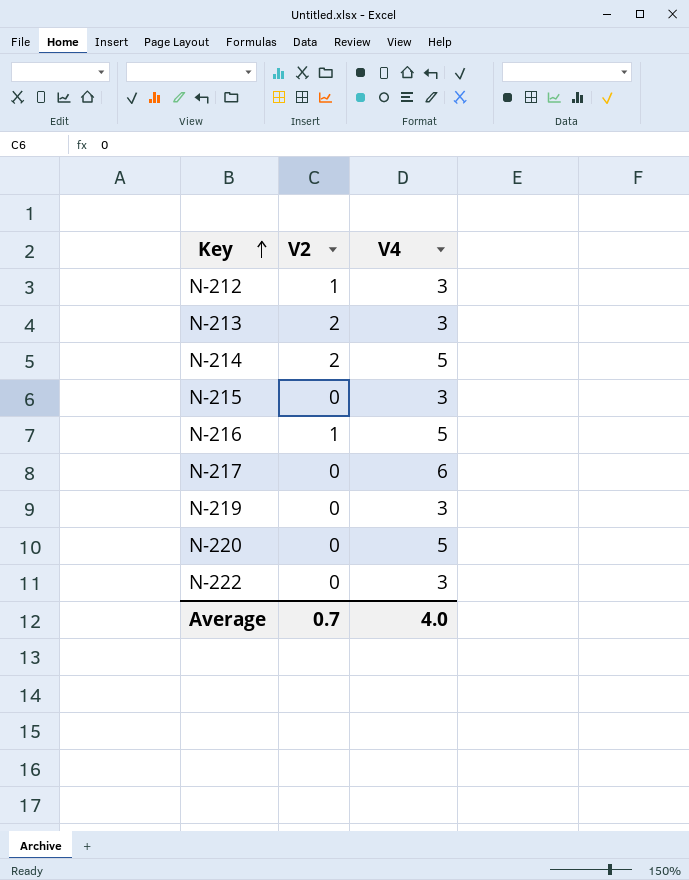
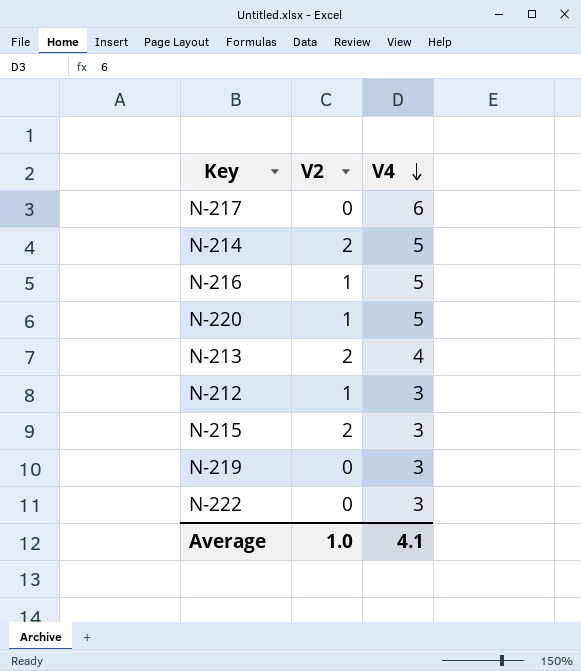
row order: Key ascending -> V4 descending
N-220 | V2: 0 -> 1
N-213 | V4: 3 -> 4
N-215 | V2: 0 -> 2
Average | V2: 0.7 -> 1.0
Average | V4: 4.0 -> 4.1

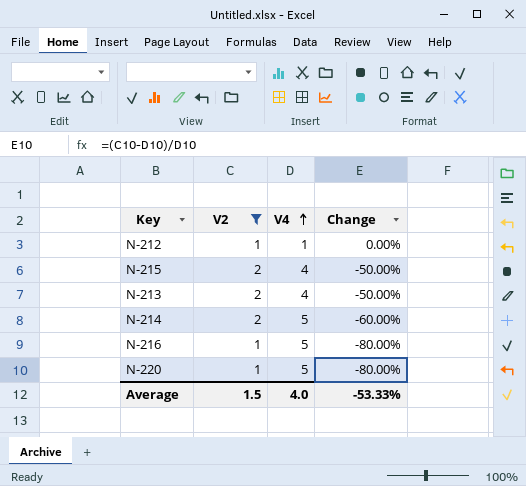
filter: none -> V2 != 0
row order: V4 descending -> V4 ascending
column Change | formula: none -> ([V2] - [V4]) / [V4]
N-212 | V4: 3 -> 1
N-215 | V4: 3 -> 4
Average | V2: 1.0 -> 1.5
Average | V4: 4.1 -> 4.0

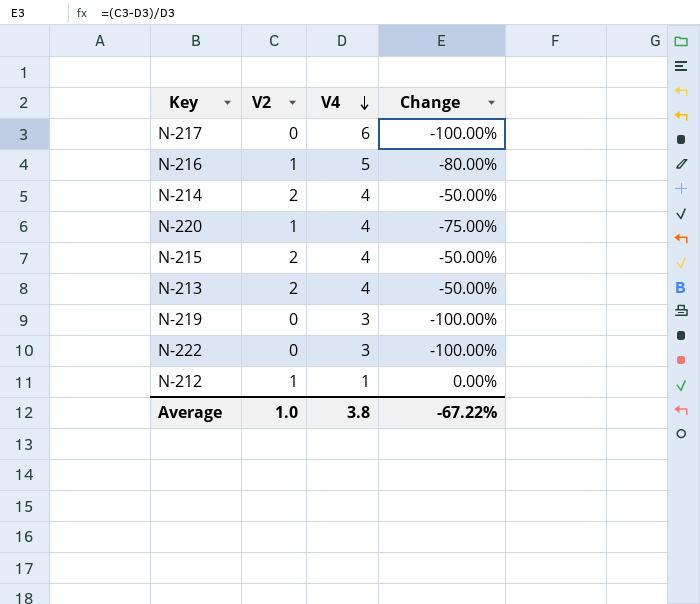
filter: V2 != 0 -> none
row order: V4 ascending -> V4 descending
N-214 | V4: 5 -> 4
N-214 | Change: -60.00% -> -50.00%
N-220 | V4: 5 -> 4
N-220 | Change: -80.00% -> -75.00%
Average | V2: 1.5 -> 1.0
Average | V4: 4.0 -> 3.8
Average | Change: -53.33% -> -67.22%

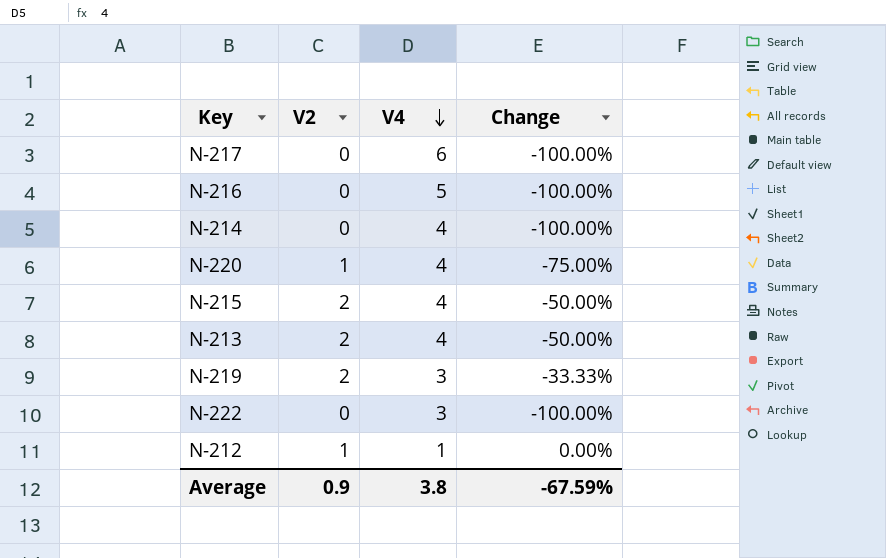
N-216 | V2: 1 -> 0
N-216 | Change: -80.00% -> -100.00%
N-214 | V2: 2 -> 0
N-214 | Change: -50.00% -> -100.00%
N-219 | V2: 0 -> 2
N-219 | Change: -100.00% -> -33.33%
Average | V2: 1.0 -> 0.9
Average | Change: -67.22% -> -67.59%

